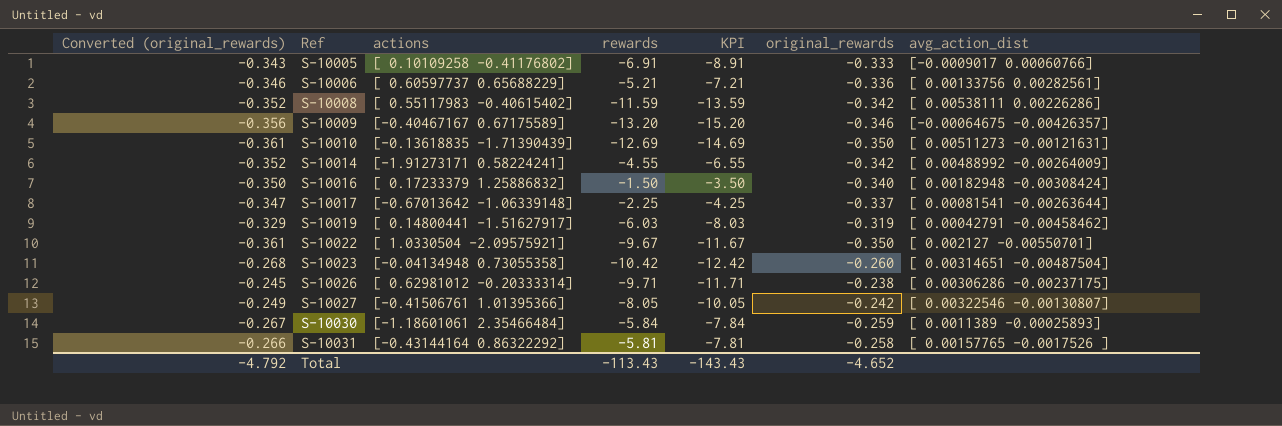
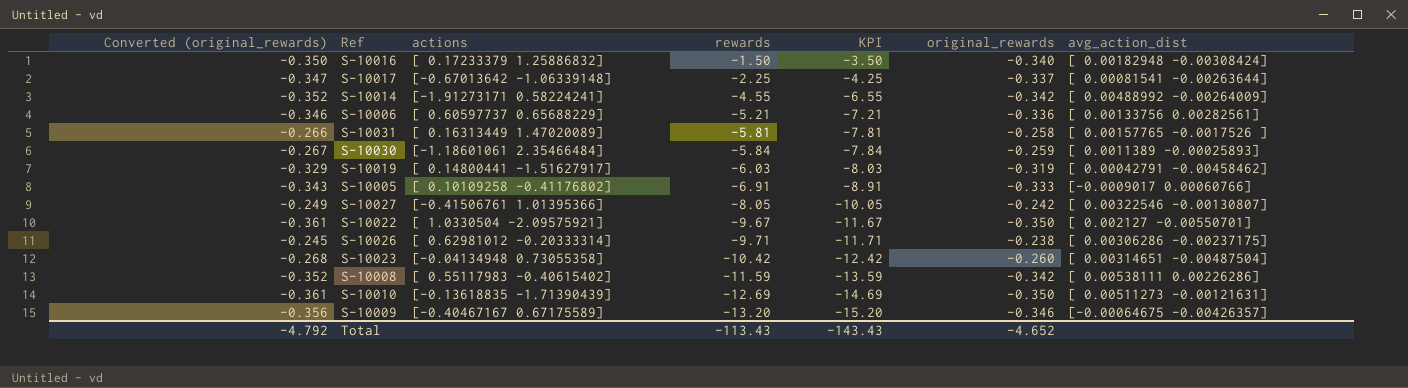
row order: Ref ascending -> rewards descending
S-10031 | actions: [-0.43144164 0.86322292] -> [ 0.16313449 1.47020089]

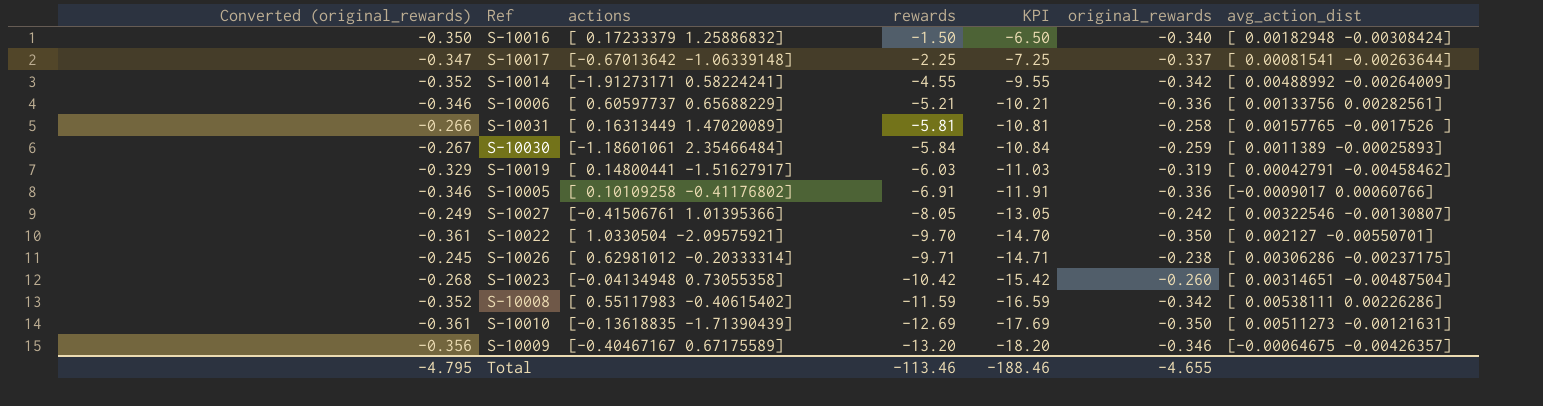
column KPI | formula: [rewards] - 2 -> [rewards] - 5
S-10005 | Converted (original_rewards): -0.343 -> -0.346
S-10005 | original_rewards: -0.333 -> -0.336
S-10022 | rewards: -9.67 -> -9.70
Total | Converted (original_rewards): -4.792 -> -4.795
Total | rewards: -113.43 -> -113.46
Total | KPI: -143.43 -> -188.46
Total | original_rewards: -4.652 -> -4.655

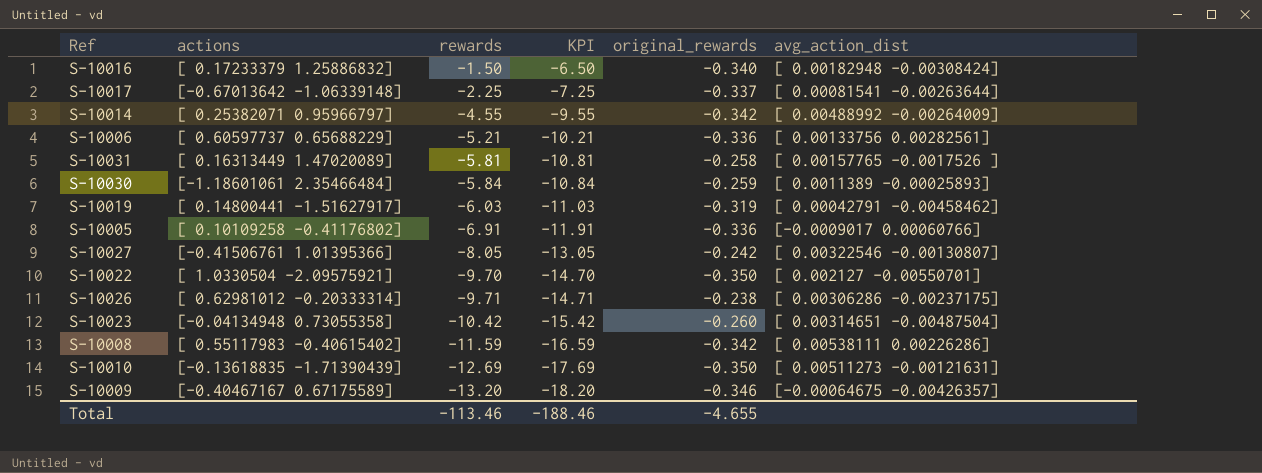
column Converted (original_rewards) | formula: [original_rewards] * 1.03 -> none
S-10014 | actions: [-1.91273171 0.58224241] -> [ 0.25382071 0.95966797]

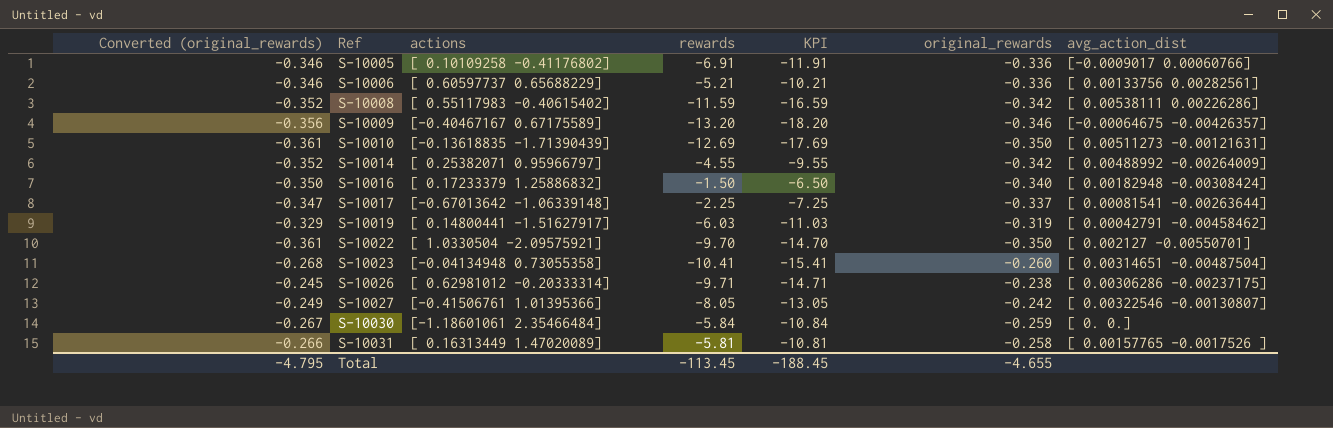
row order: rewards descending -> Ref ascending
column Converted (original_rewards) | formula: none -> [original_rewards] * 1.03
S-10023 | rewards: -10.42 -> -10.41
S-10023 | KPI: -15.42 -> -15.41
S-10030 | avg_action_dist: [ 0.0011389 -0.00025893] -> [ 0. 0.]
Total | rewards: -113.46 -> -113.45
Total | KPI: -188.46 -> -188.45

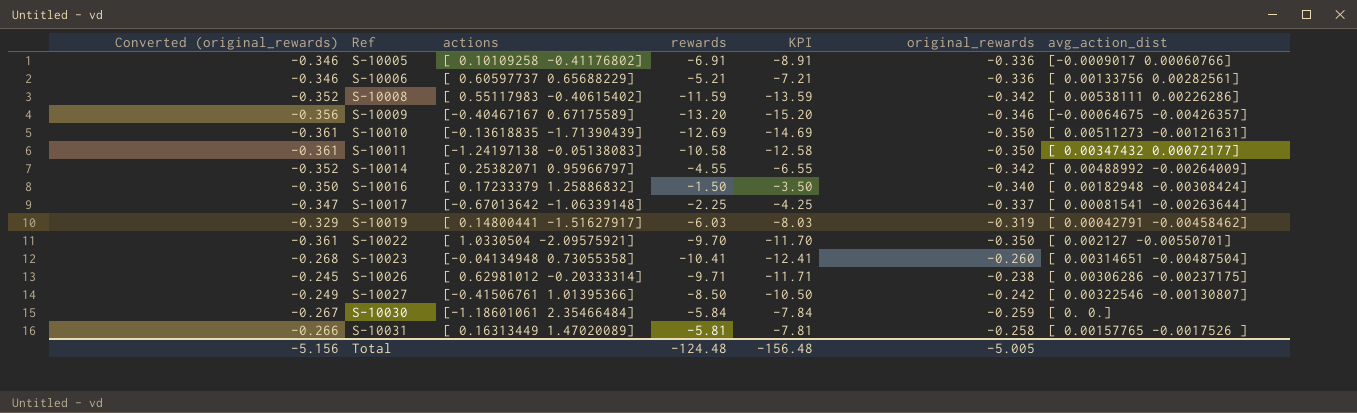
column KPI | formula: [rewards] - 5 -> [rewards] - 2
row S-10011: none -> -0.361 | [-1.24197138 -0.05138083] | -10.58 | -12.58 | -0.350 | [ 0.00347432 0.00072177]
S-10027 | rewards: -8.05 -> -8.50
Total | Converted (original_rewards): -4.795 -> -5.156
Total | rewards: -113.45 -> -124.48
Total | KPI: -188.45 -> -156.48
Total | original_rewards: -4.655 -> -5.005

